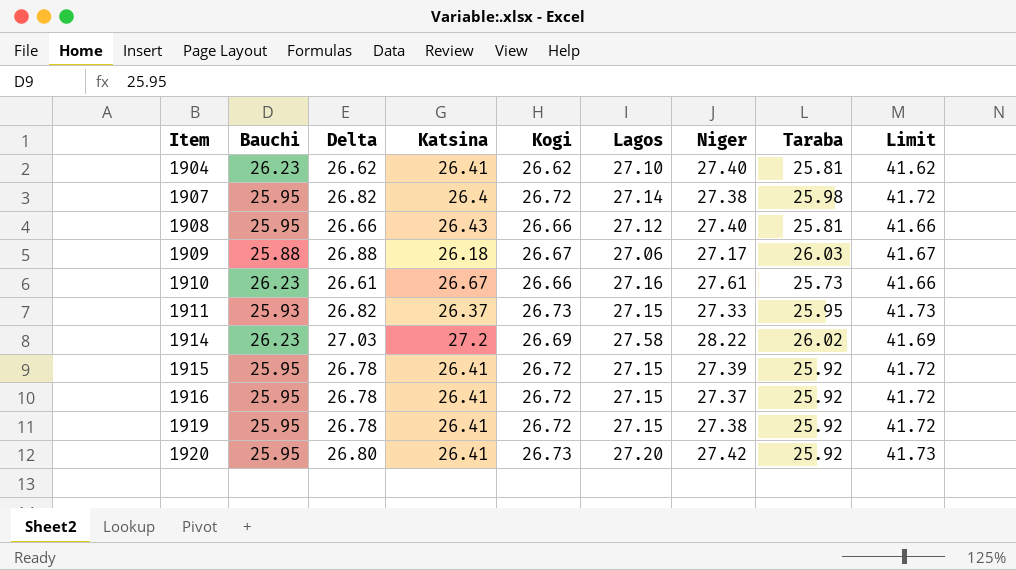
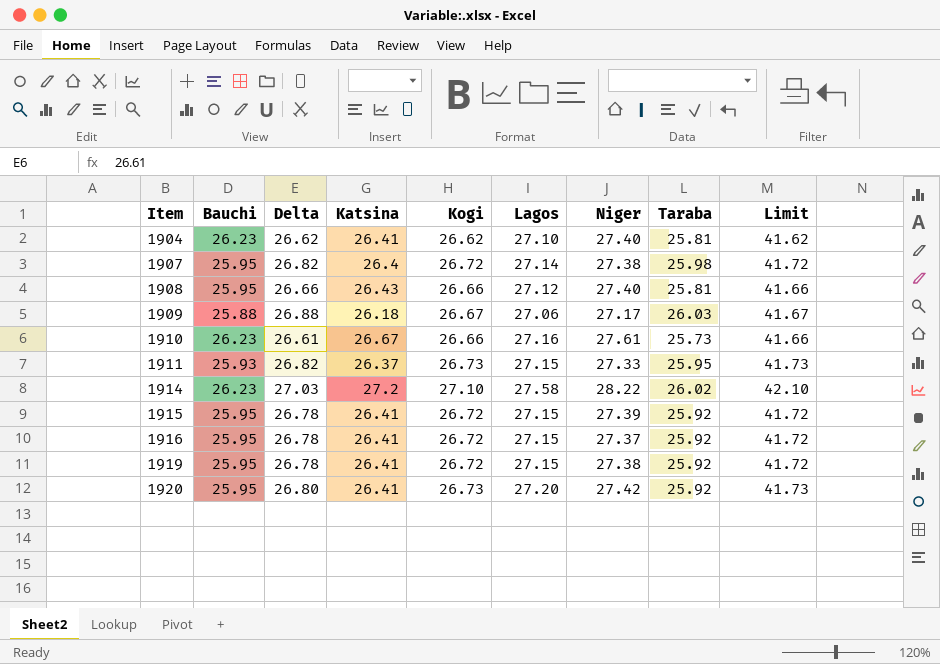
1914 | Kogi: 26.69 -> 27.10
1914 | Limit: 41.69 -> 42.10

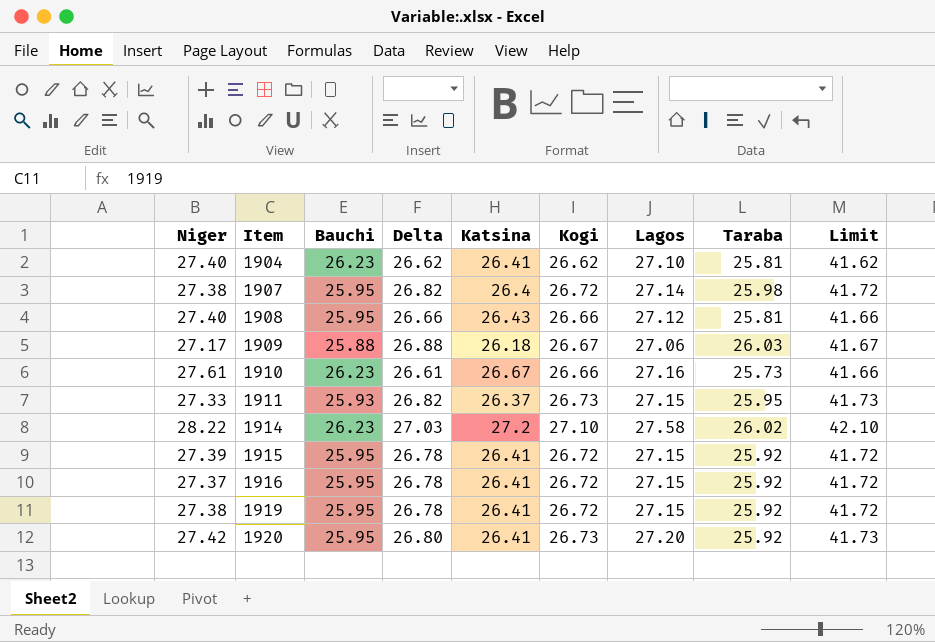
column Niger | position: 7 -> 1

